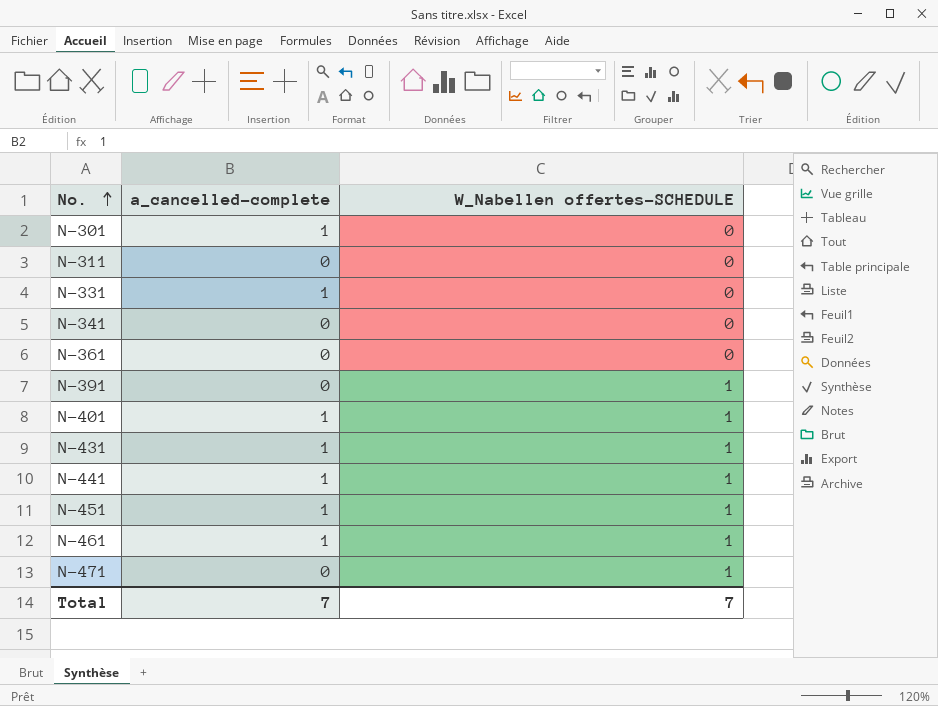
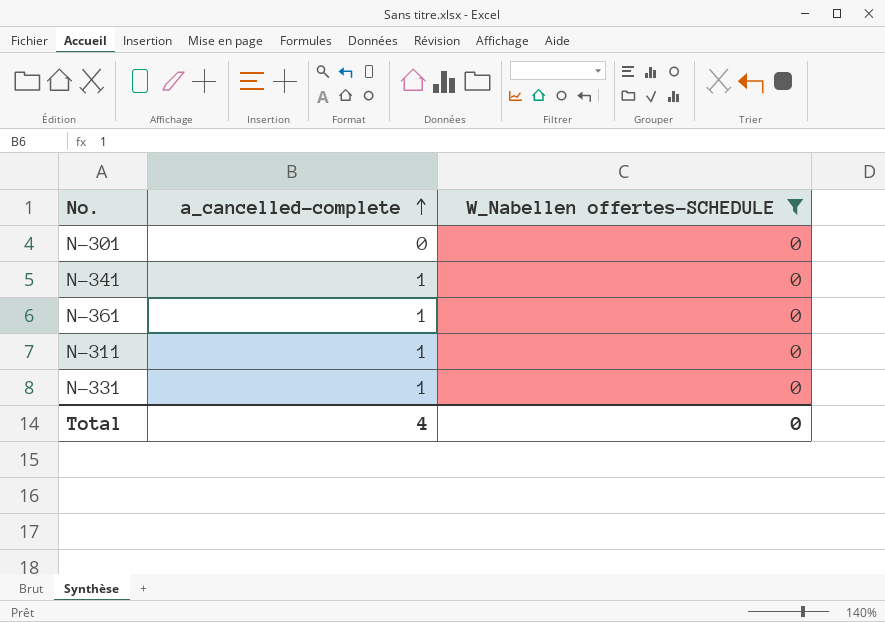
filter: none -> W_Nabellen offertes-SCHEDULE = 0
row order: No. ascending -> a_cancelled-complete ascending
N-301 | a_cancelled-complete: 1 -> 0
N-341 | a_cancelled-complete: 0 -> 1
N-361 | a_cancelled-complete: 0 -> 1
N-311 | a_cancelled-complete: 0 -> 1
Total | a_cancelled-complete: 7 -> 4
Total | W_Nabellen offertes-SCHEDULE: 7 -> 0

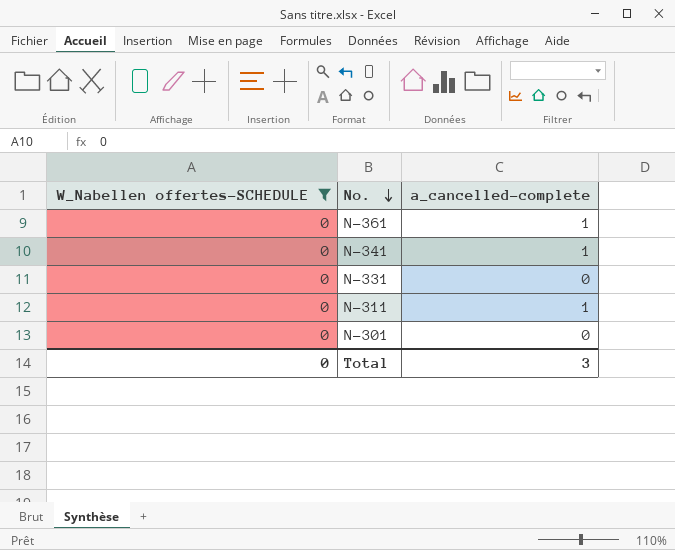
row order: a_cancelled-complete ascending -> No. descending
column W_Nabellen offertes-SCHEDULE | position: 3 -> 1
N-331 | a_cancelled-complete: 1 -> 0
Total | a_cancelled-complete: 4 -> 3

